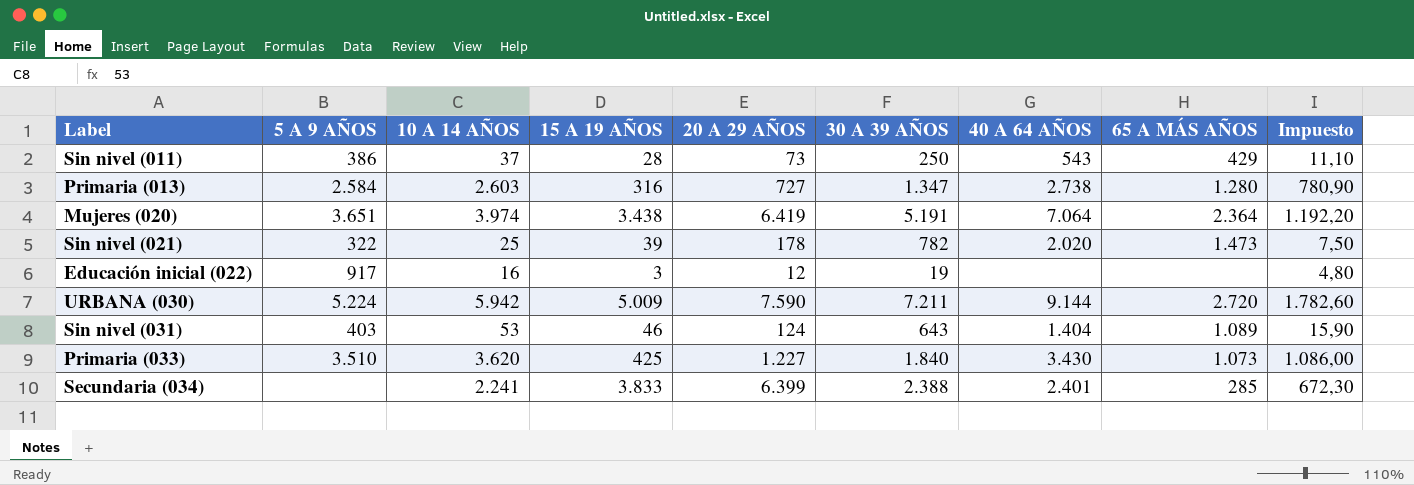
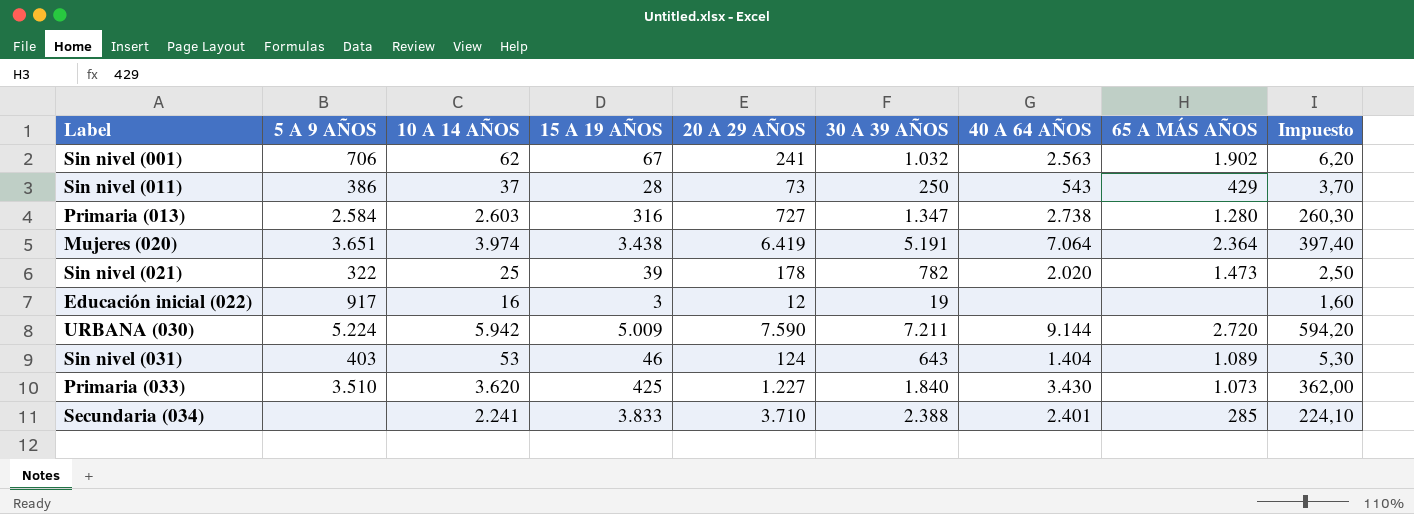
column Impuesto | formula: [10 A 14 AÑOS] * 0,3 -> [10 A 14 AÑOS] * 0,1
row Sin nivel (001): none -> 706 | 62 | 67 | 241 | 1.032 | 2.563 | 1.902 | 6,20
Secundaria (034) | 20 A 29 AÑOS: 6.399 -> 3.710

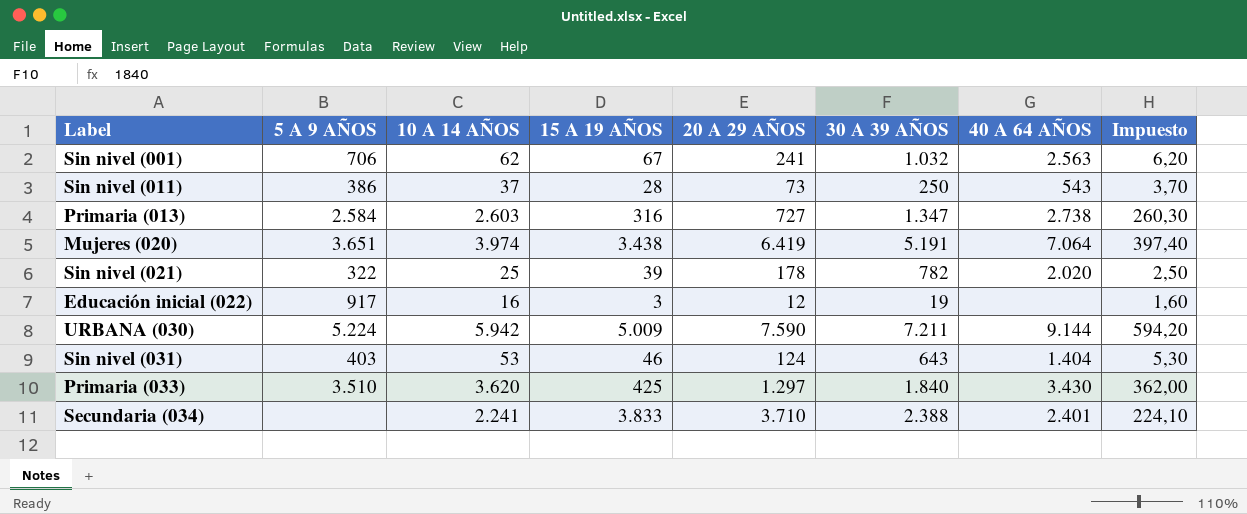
column 65 A MÁS AÑOS | position: 8 -> none
Primaria (033) | 20 A 29 AÑOS: 1.227 -> 1.297

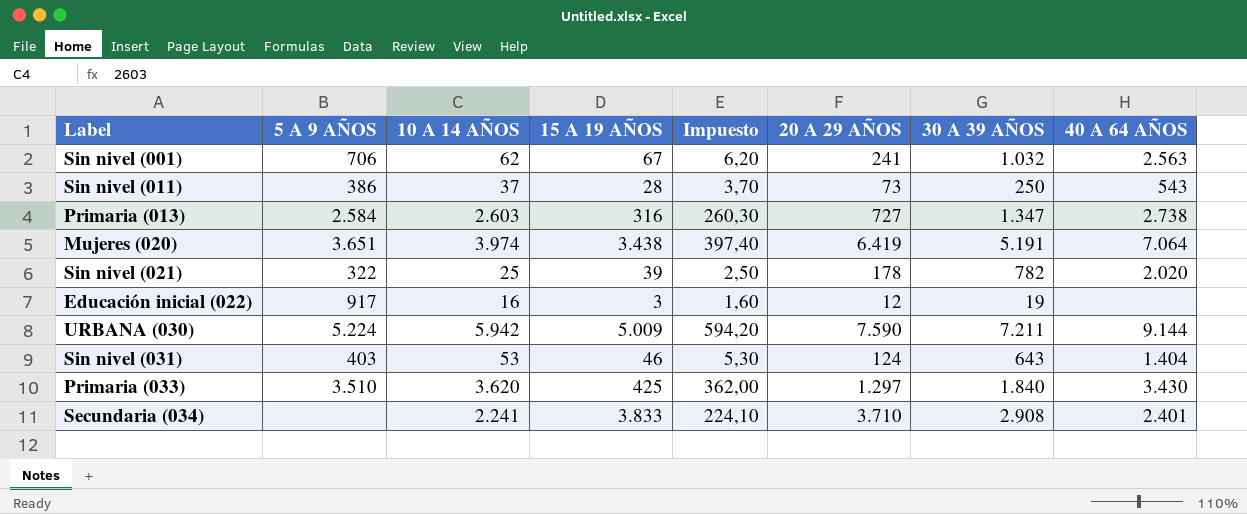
column Impuesto | position: 8 -> 5
Secundaria (034) | 30 A 39 AÑOS: 2.388 -> 2.908

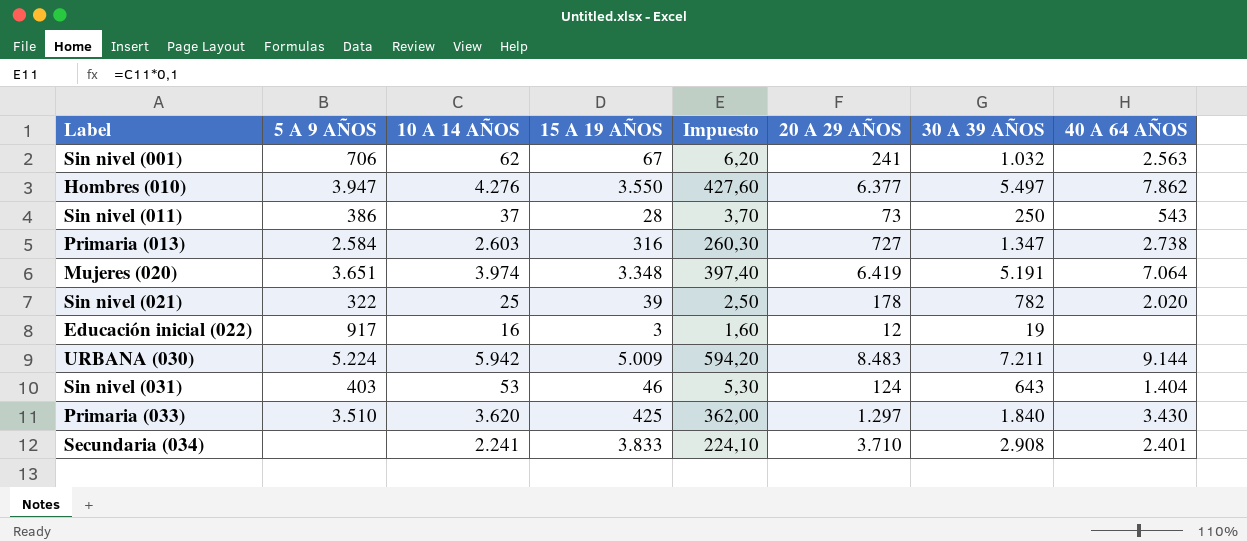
row Hombres (010): none -> 3.947 | 4.276 | 3.550 | 427,60 | 6.377 | 5.497 | 7.862
Mujeres (020) | 15 A 19 AÑOS: 3.438 -> 3.348
URBANA (030) | 20 A 29 AÑOS: 7.590 -> 8.483

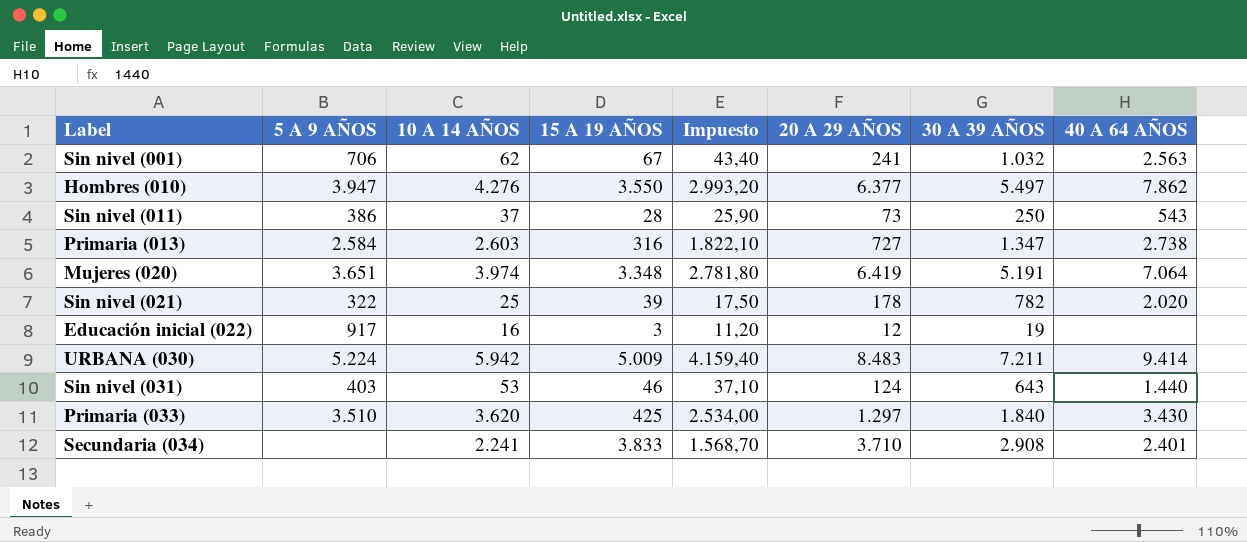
column Impuesto | formula: [10 A 14 AÑOS] * 0,1 -> [10 A 14 AÑOS] * 0,7
URBANA (030) | 40 A 64 AÑOS: 9.144 -> 9.414
Sin nivel (031) | 40 A 64 AÑOS: 1.404 -> 1.440

